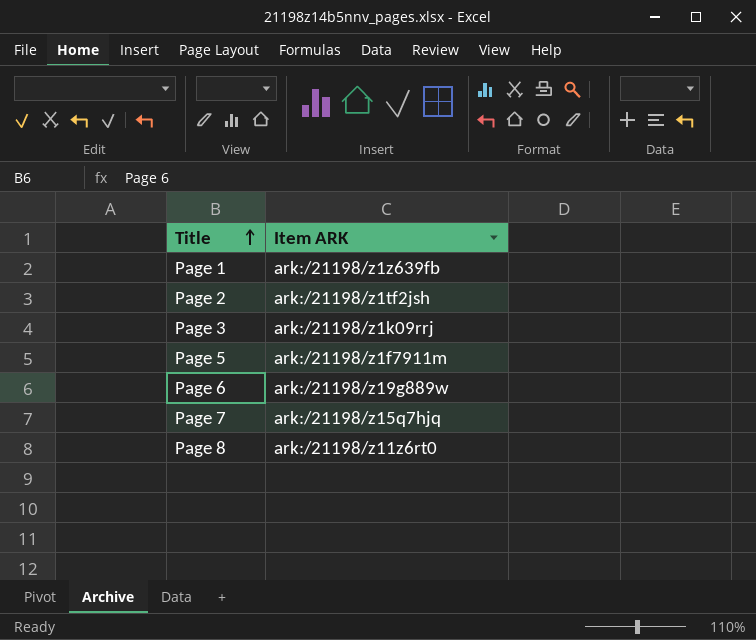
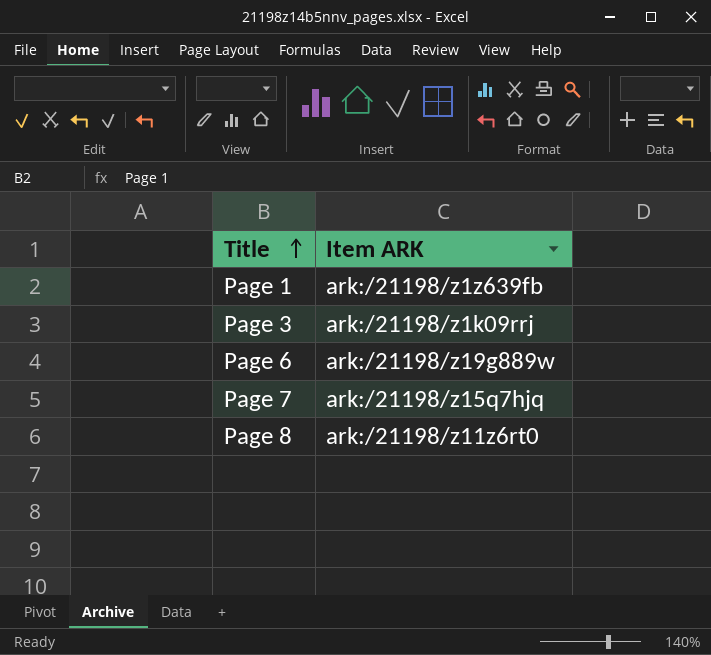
row Page 2: ark:/21198/z1tf2jsh -> none
row Page 5: ark:/21198/z1f7911m -> none

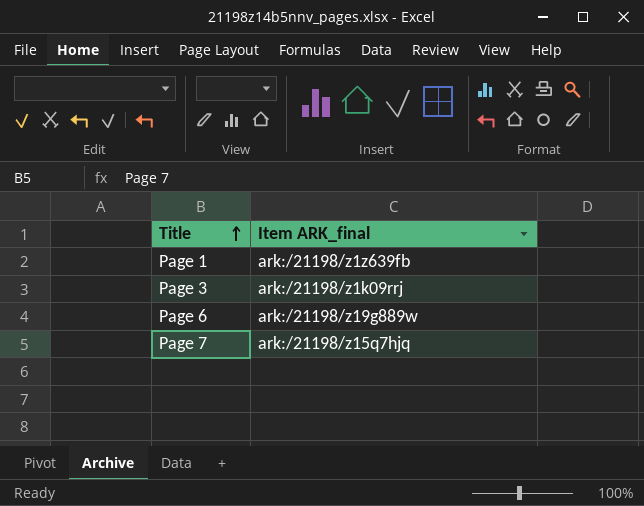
column name: Item ARK -> Item ARK_final
row Page 8: ark:/21198/z11z6rt0 -> none

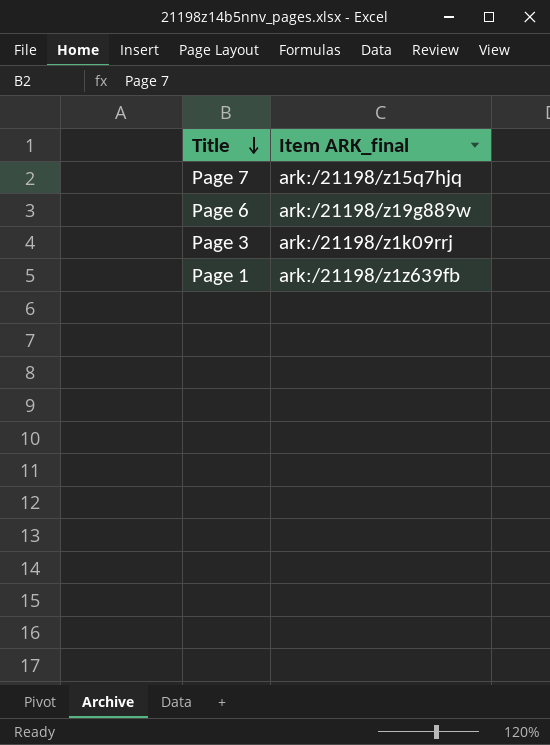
row order: Title ascending -> Title descending

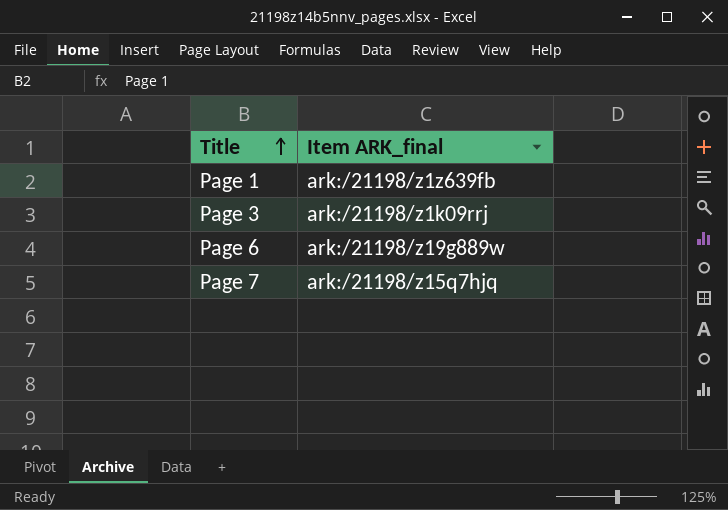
row order: Title descending -> Title ascending

